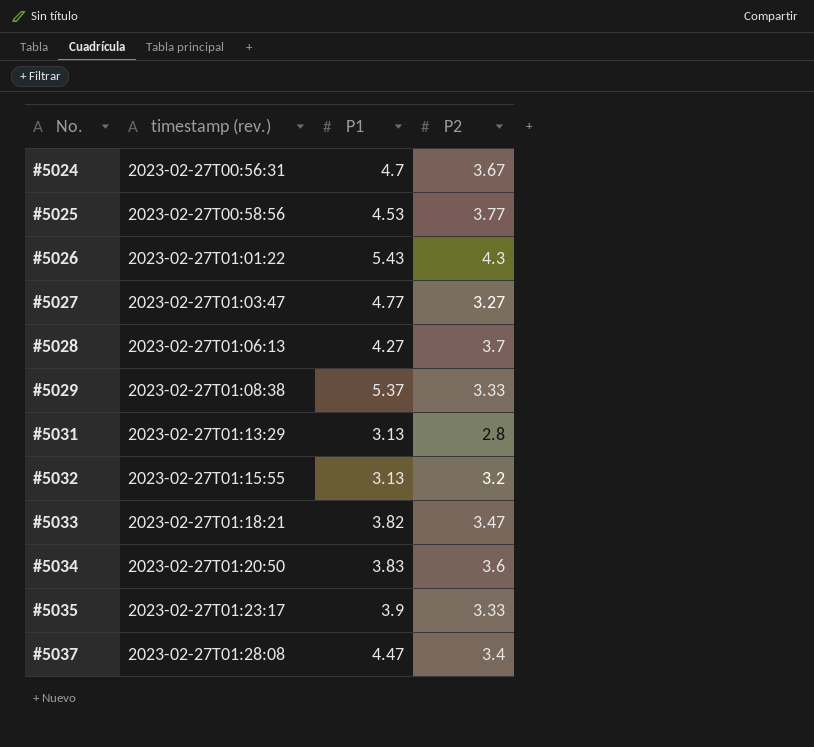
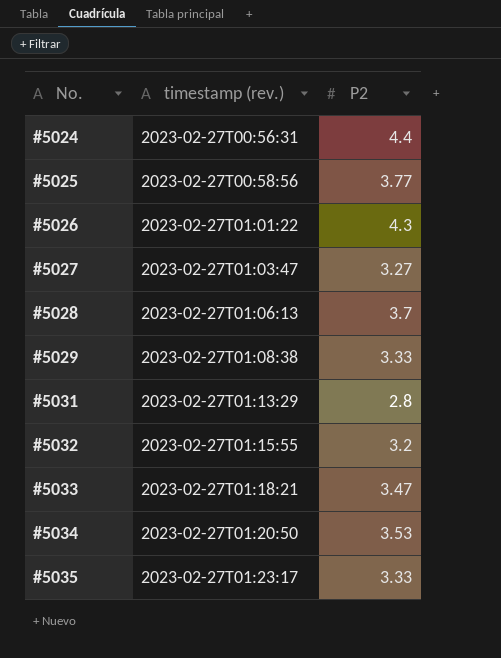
column P1 | position: 3 -> none
row #5037: 2023-02-27T01:28:08 | 4.47 | 3.4 -> none
#5024 | P2: 3.67 -> 4.4
#5034 | P2: 3.6 -> 3.53

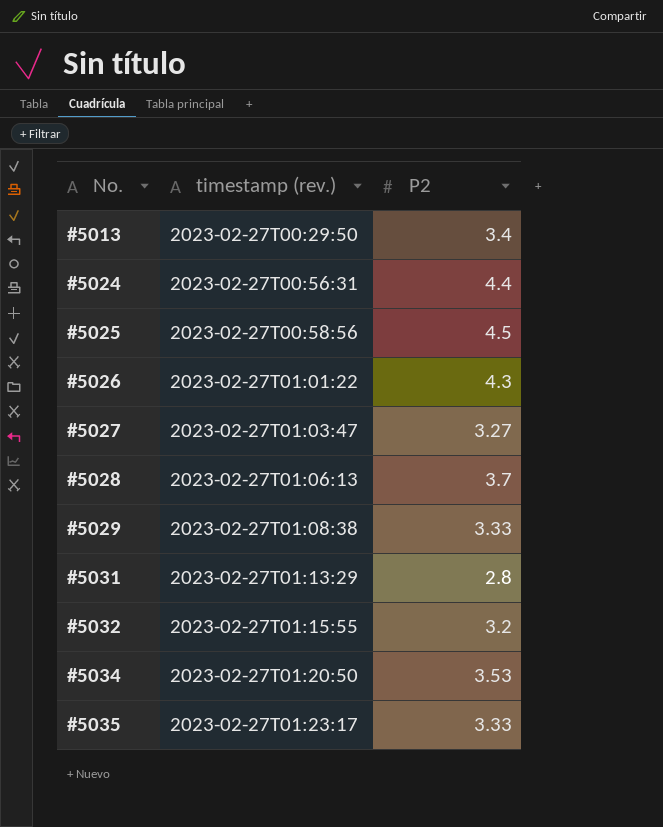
row #5033: 2023-02-27T01:18:21 | 3.47 -> none
row #5013: none -> 2023-02-27T00:29:50 | 3.4
#5025 | P2: 3.77 -> 4.5

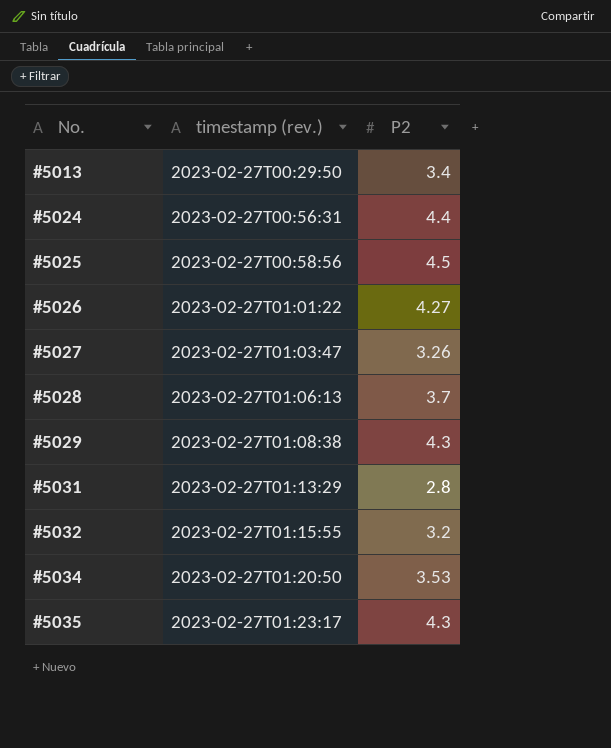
#5026 | P2: 4.3 -> 4.27
#5027 | P2: 3.27 -> 3.26
#5029 | P2: 3.33 -> 4.3
#5035 | P2: 3.33 -> 4.3

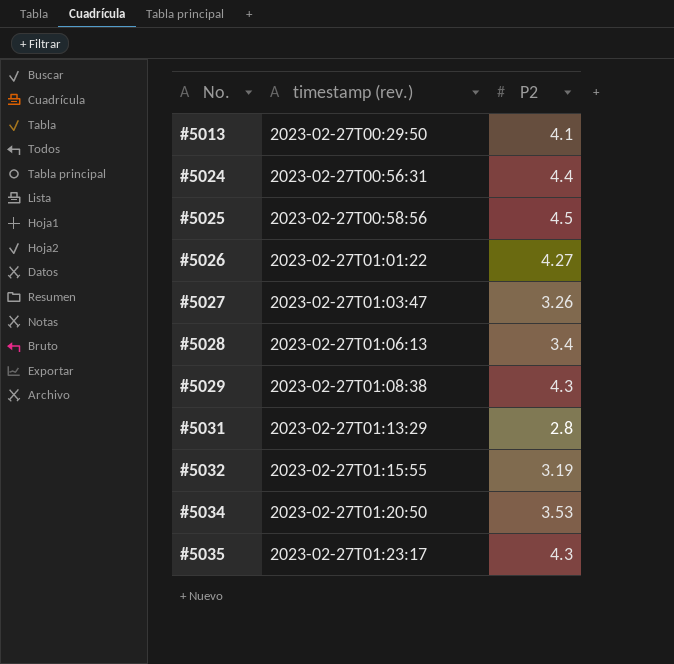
#5013 | P2: 3.4 -> 4.1
#5028 | P2: 3.7 -> 3.4
#5032 | P2: 3.2 -> 3.19

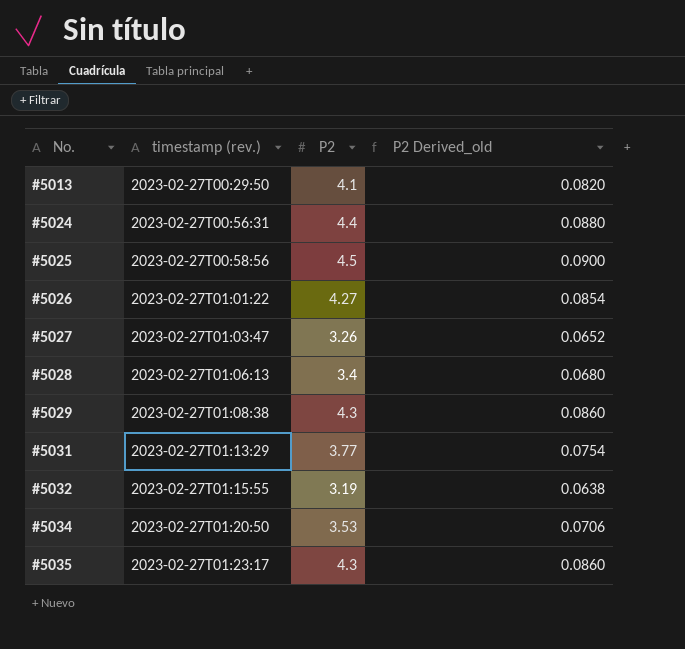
column P2 Derived_old | formula: none -> [P2] * 0.02
#5031 | P2: 2.8 -> 3.77

